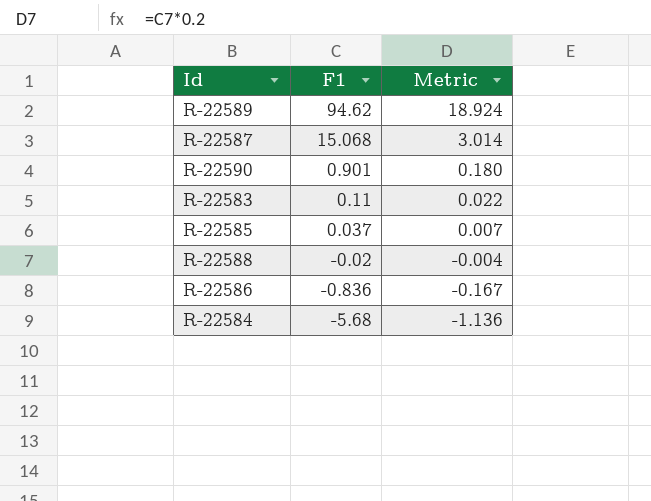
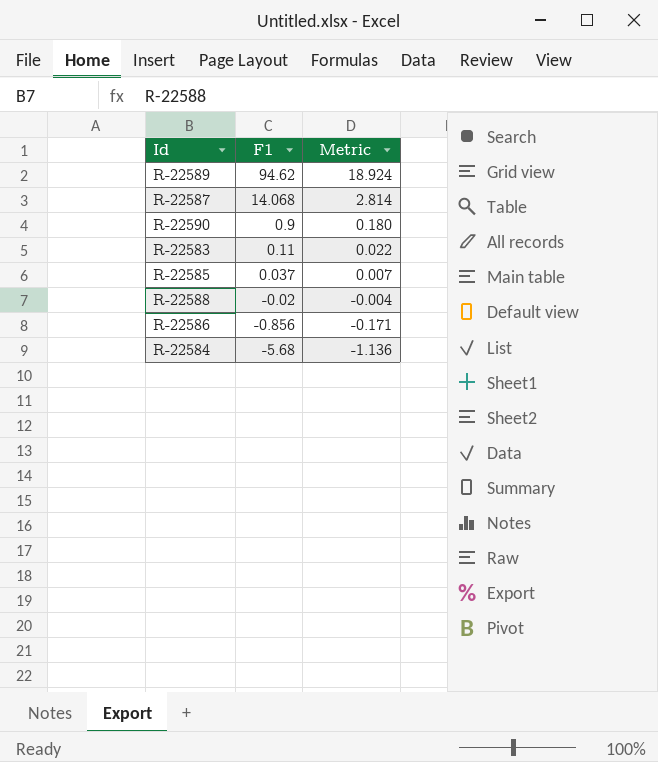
R-22587 | F1: 15.068 -> 14.068
R-22587 | Metric: 3.014 -> 2.814
R-22590 | F1: 0.901 -> 0.9
R-22586 | F1: -0.836 -> -0.856
R-22586 | Metric: -0.167 -> -0.171

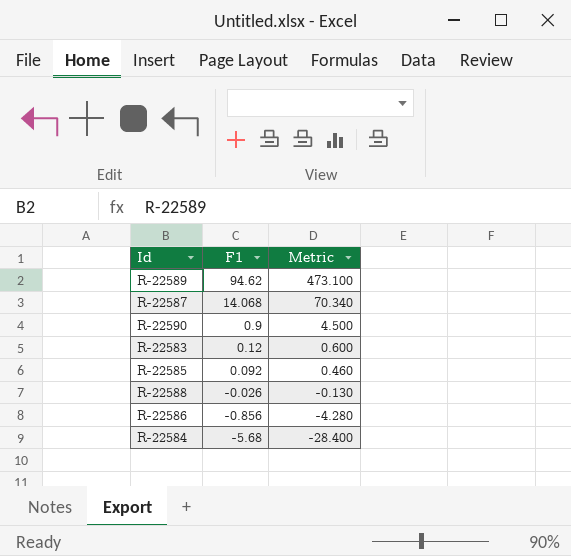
column Metric | formula: [F1] * 0.2 -> [F1] * 5
R-22583 | F1: 0.11 -> 0.12
R-22585 | F1: 0.037 -> 0.092
R-22588 | F1: -0.02 -> -0.026

